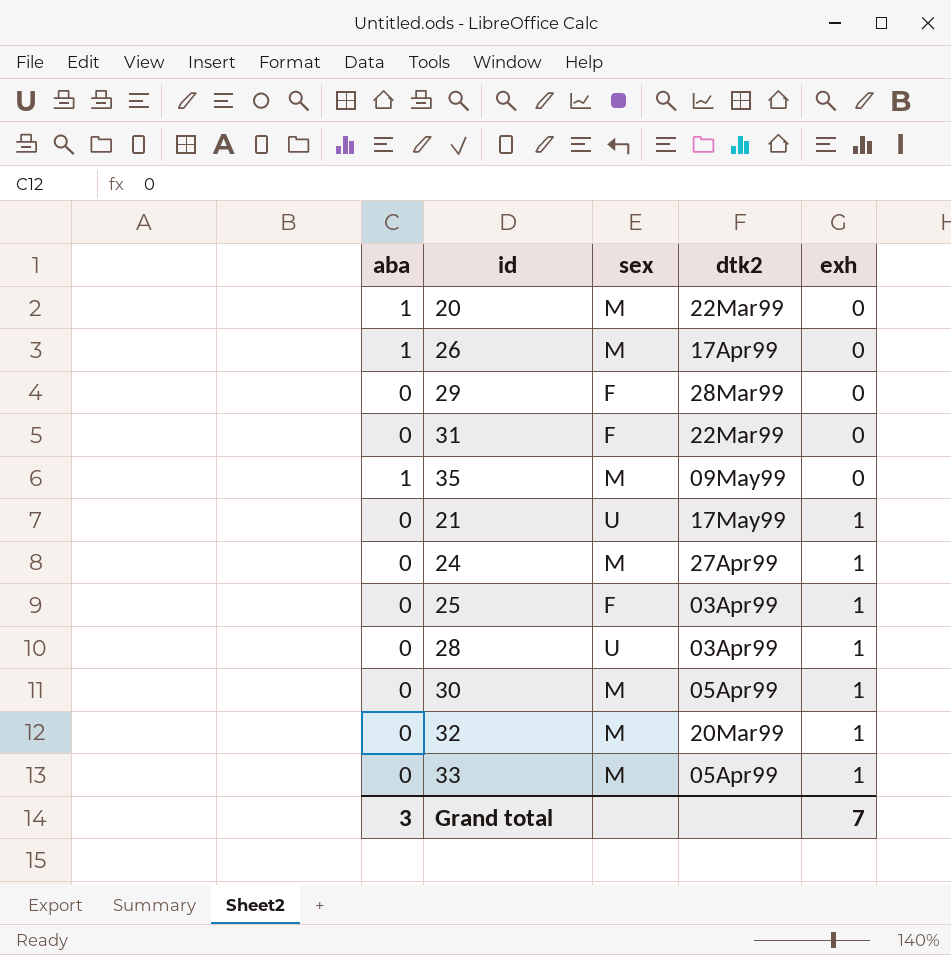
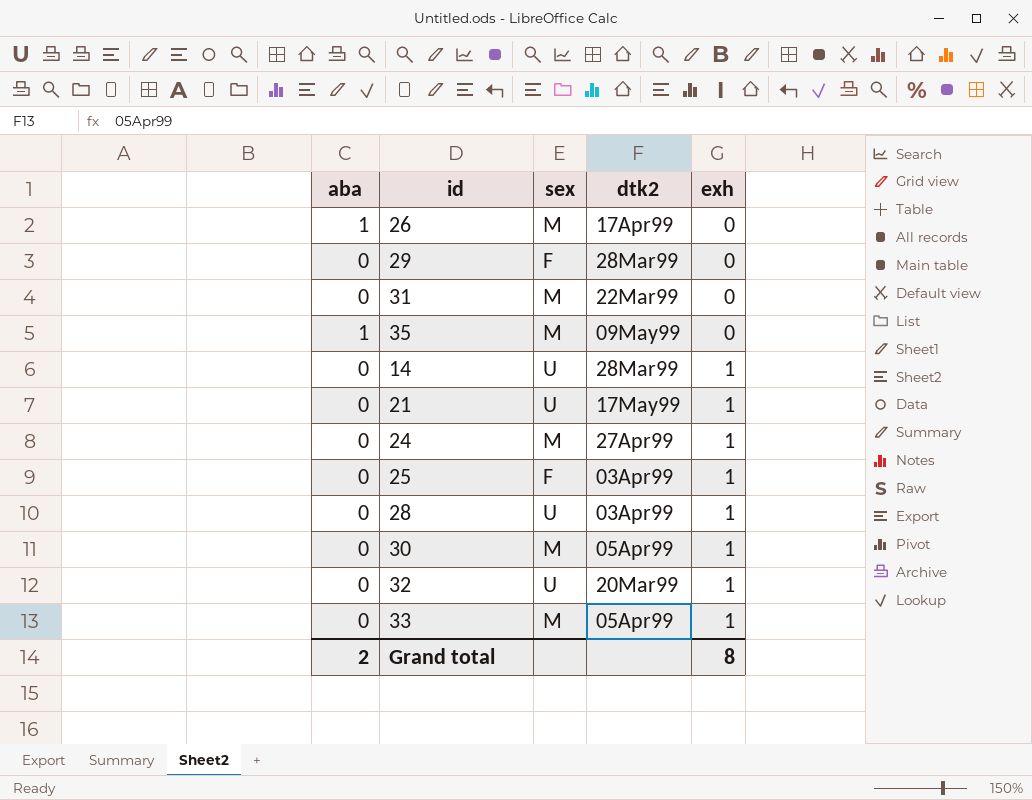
row 20: 1 | M | 22Mar99 | 0 -> none
31 | sex: F -> M
row 14: none -> 0 | U | 28Mar99 | 1
32 | sex: M -> U
Grand total | aba: 3 -> 2
Grand total | exh: 7 -> 8

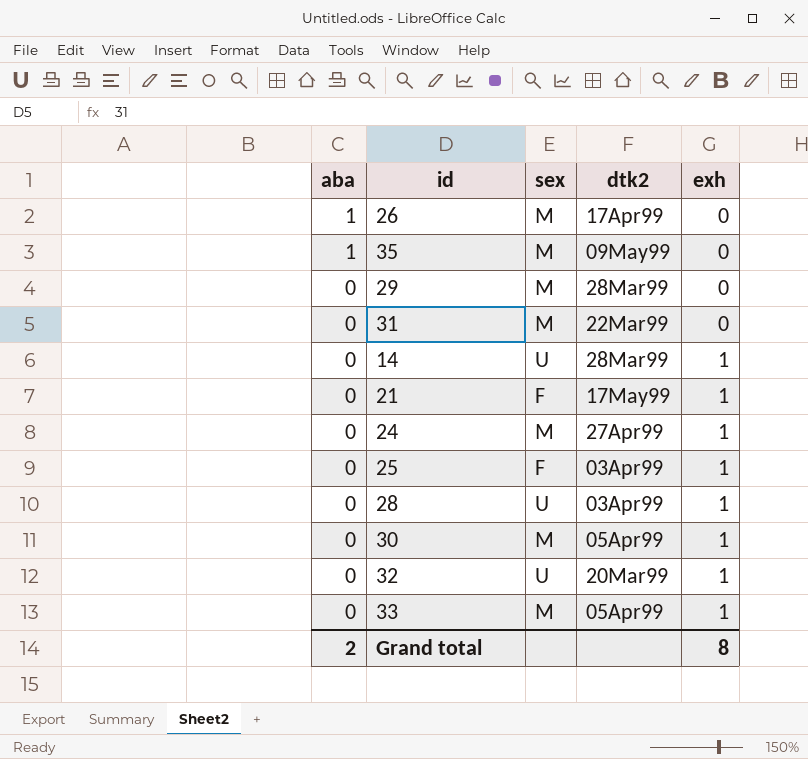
row order: exh ascending -> aba descending
29 | sex: F -> M
21 | sex: U -> F

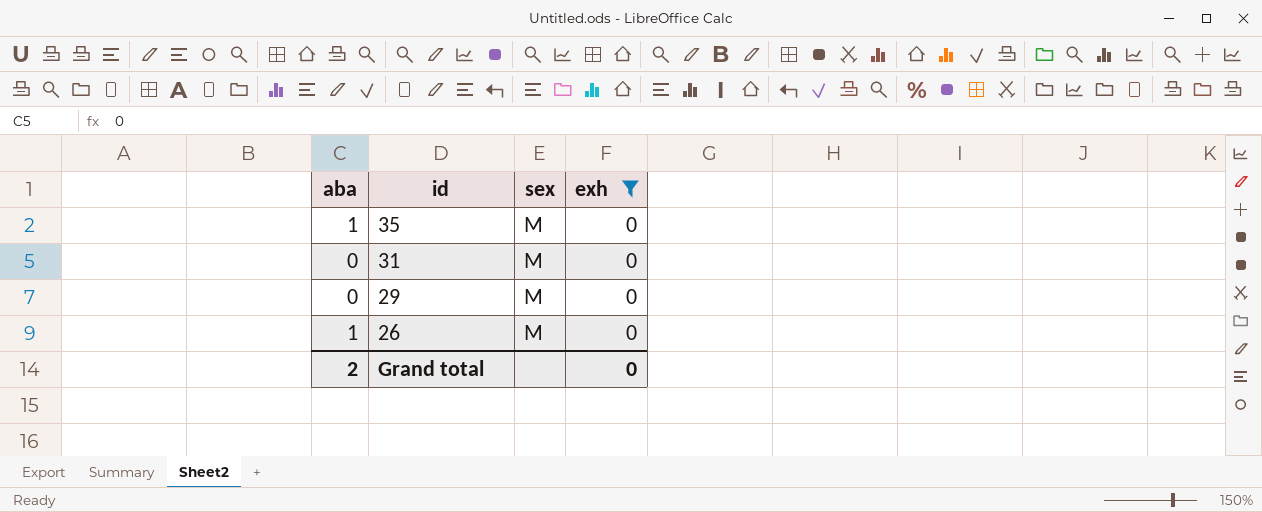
filter: none -> exh = 0
row order: aba descending -> id descending
column dtk2 | position: 4 -> none
Grand total | exh: 8 -> 0

